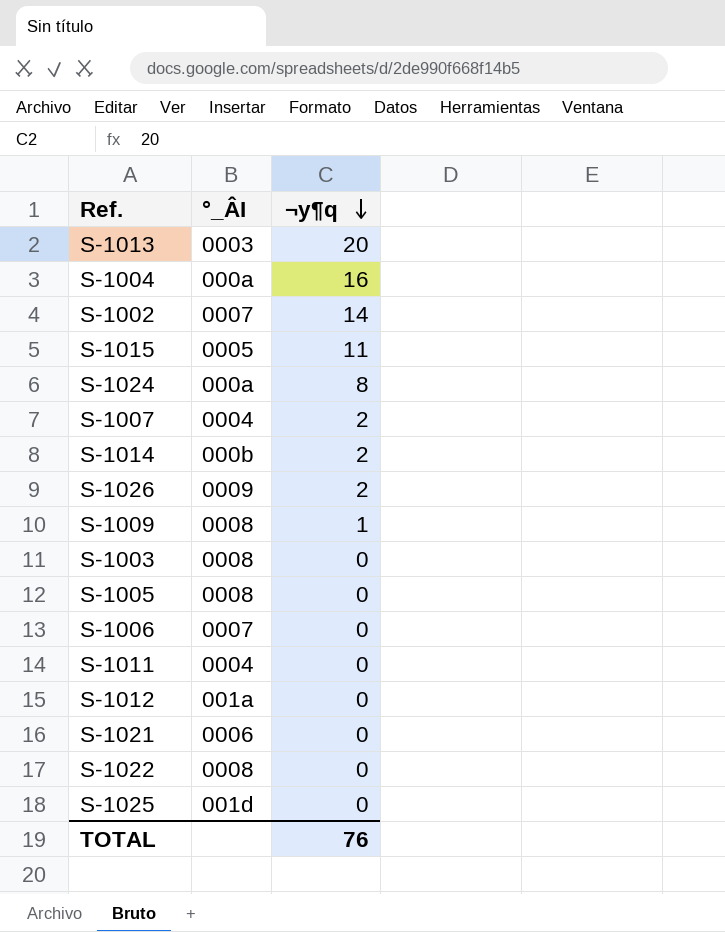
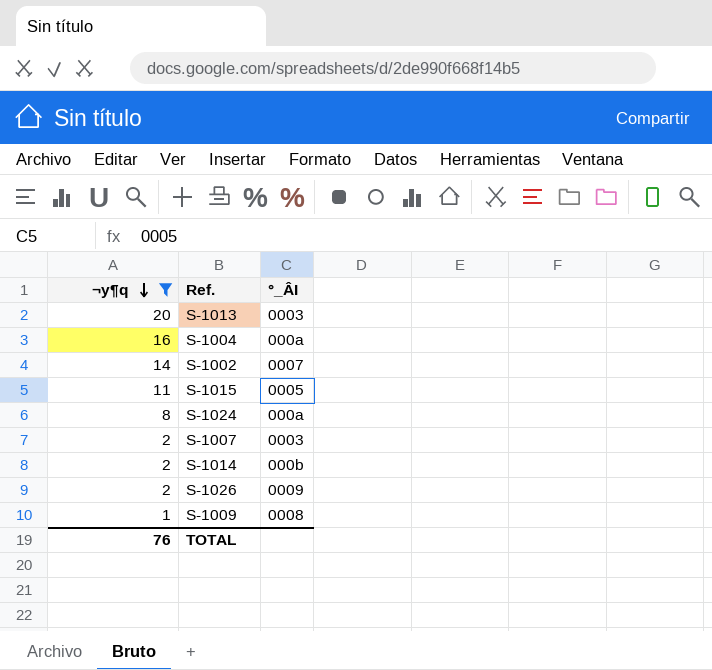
filter: none -> ¬y¶q != 0
column ¬y¶q | position: 3 -> 1
S-1007 | °_ÂI: 0004 -> 0003

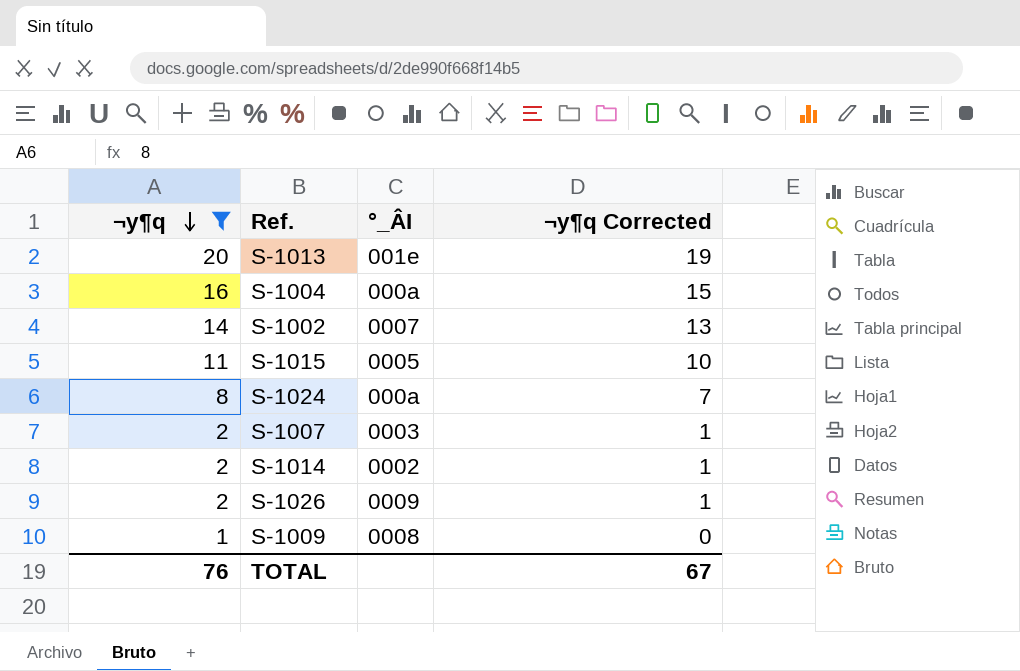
column ¬y¶q Corrected | formula: none -> [¬y¶q] - 1
S-1013 | °_ÂI: 0003 -> 001e
S-1014 | °_ÂI: 000b -> 0002

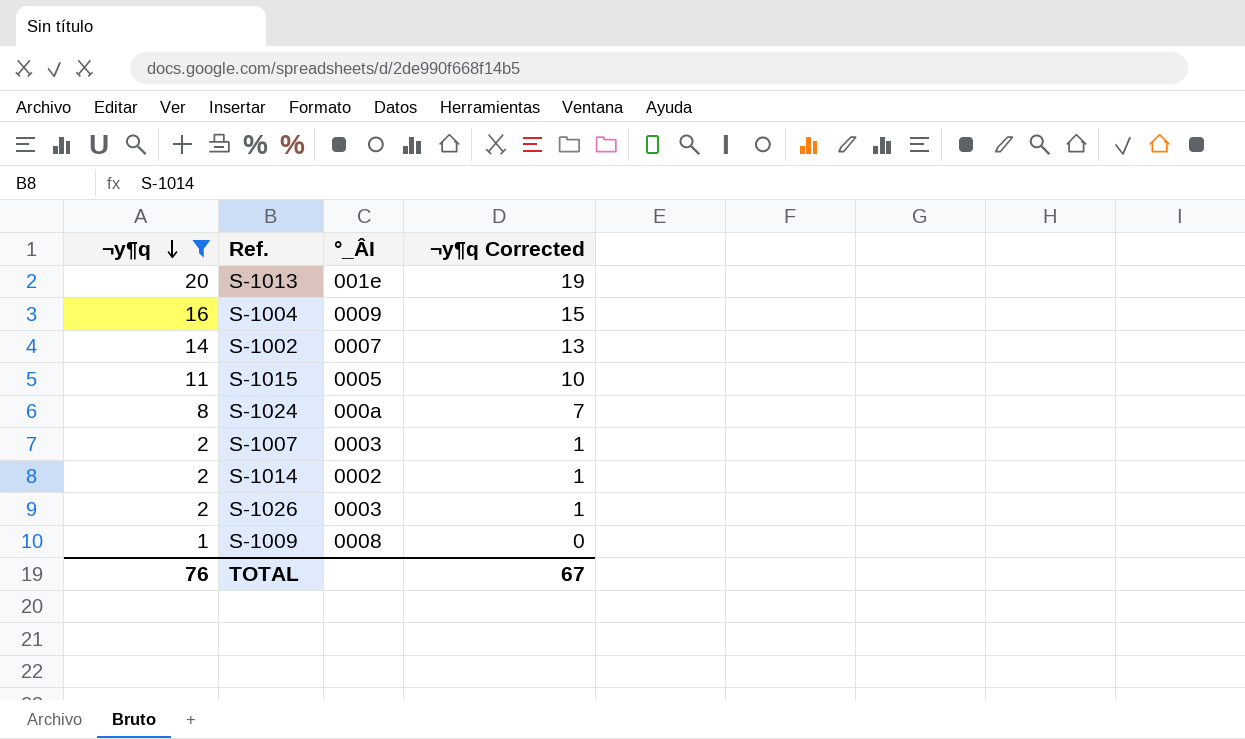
S-1004 | °_ÂI: 000a -> 0009
S-1026 | °_ÂI: 0009 -> 0003

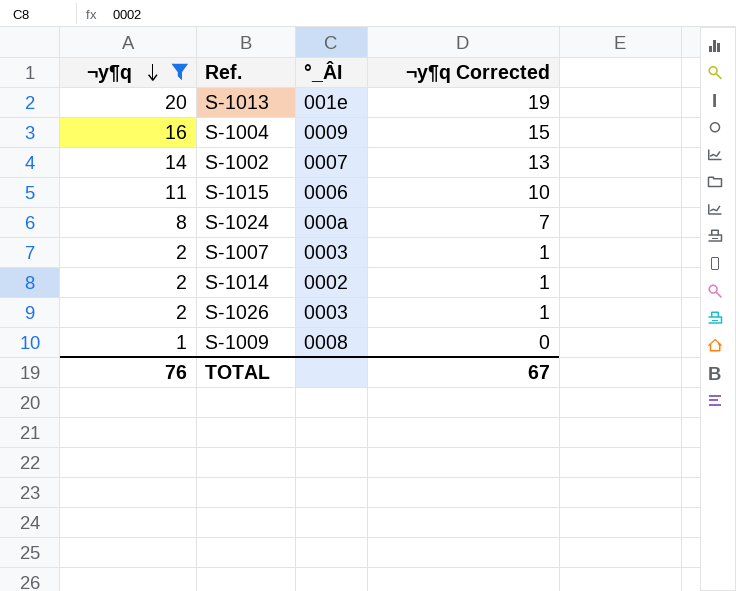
S-1015 | °_ÂI: 0005 -> 0006

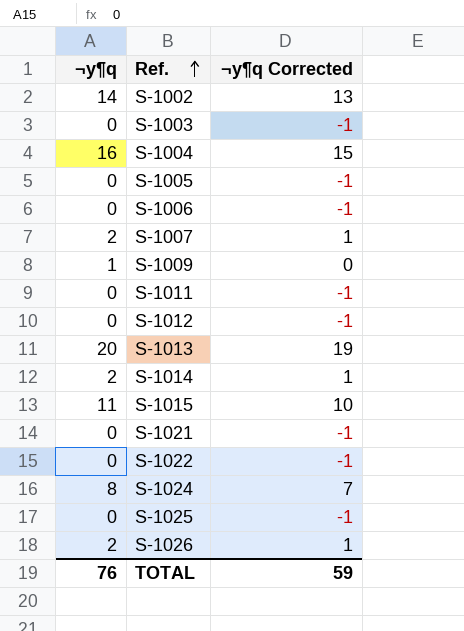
filter: ¬y¶q != 0 -> none
row order: ¬y¶q descending -> Ref. ascending
column °_ÂI | position: 3 -> none
TOTAL | ¬y¶q Corrected: 67 -> 59

